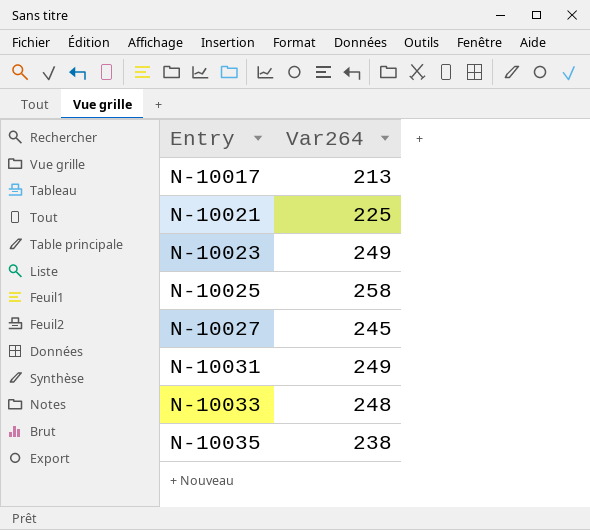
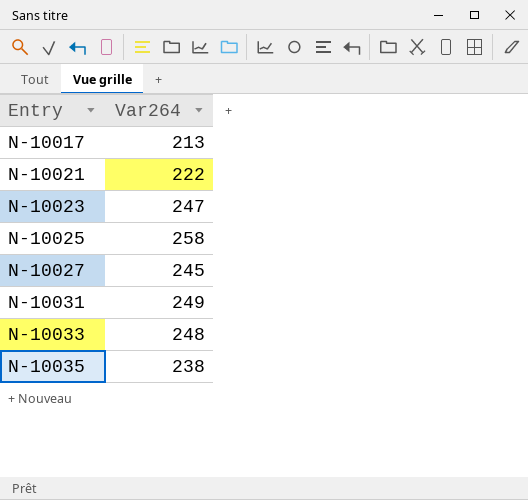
N-10021 | Var264: 225 -> 222
N-10023 | Var264: 249 -> 247

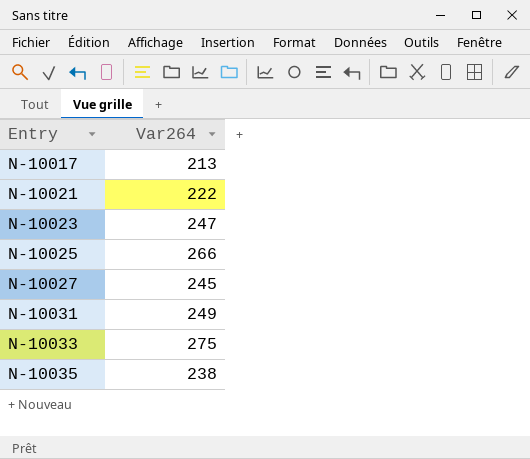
N-10025 | Var264: 258 -> 266
N-10033 | Var264: 248 -> 275

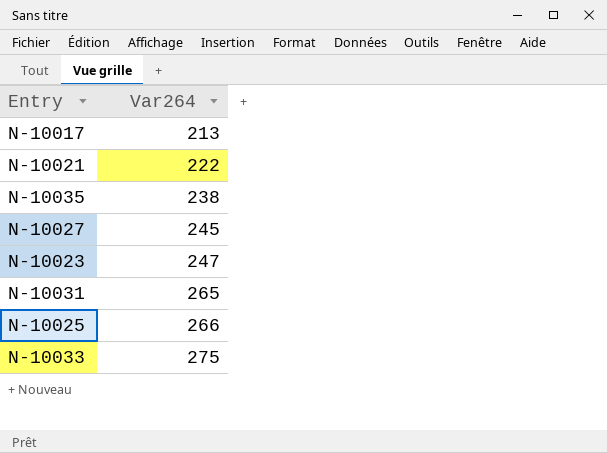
row order: Entry ascending -> Var264 ascending
N-10031 | Var264: 249 -> 265

